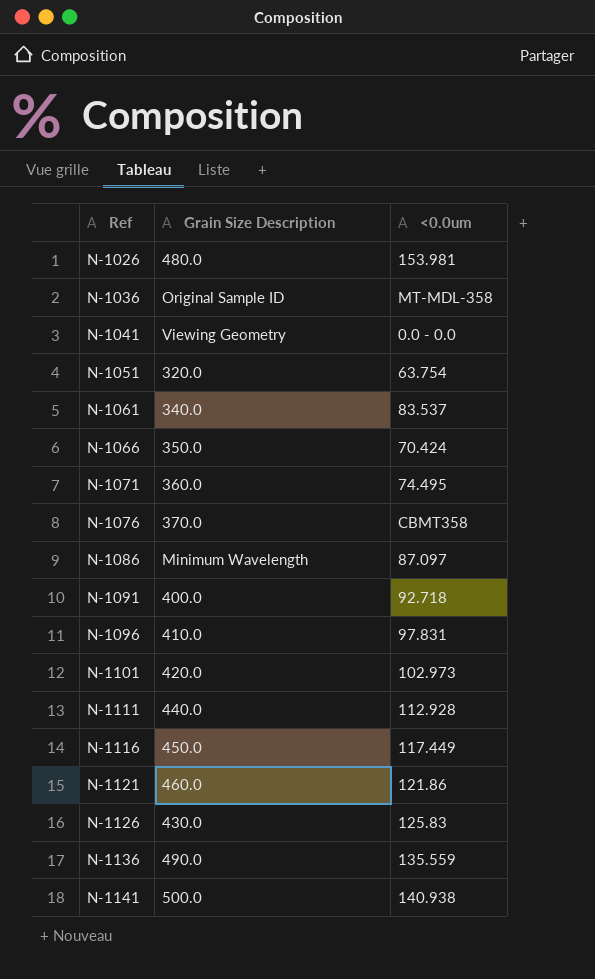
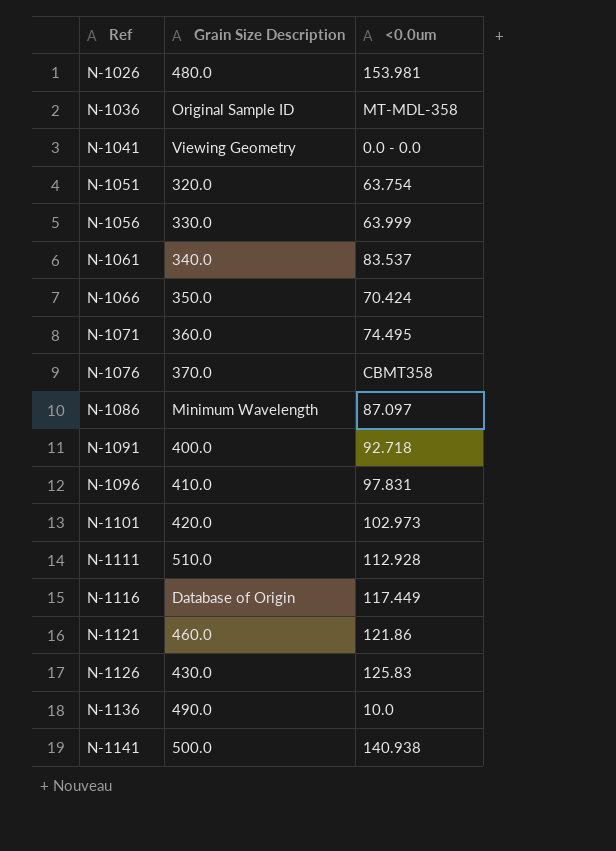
row N-1056: none -> 330.0 | 63.999
N-1111 | Grain Size Description: 440.0 -> 510.0
N-1116 | Grain Size Description: 450.0 -> Database of Origin
N-1136 | <0.0um: 135.559 -> 10.0

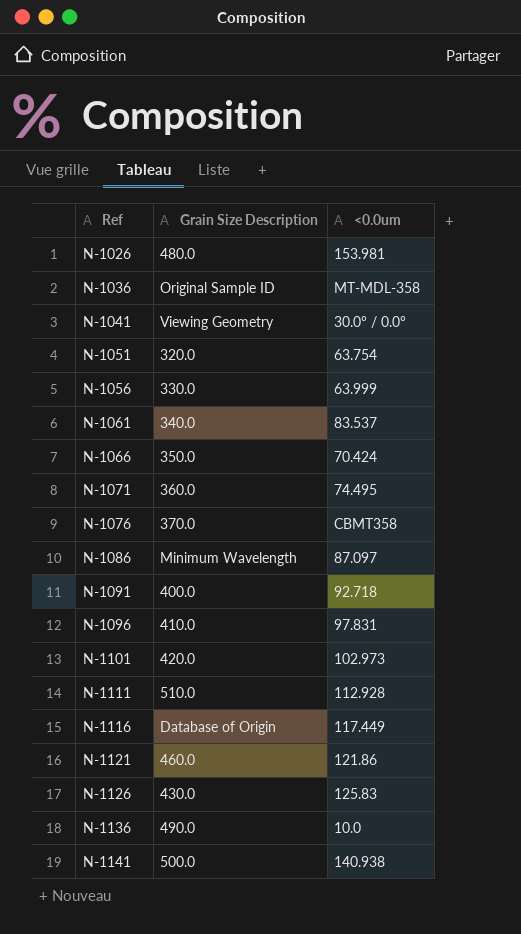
N-1041 | <0.0um: 0.0 - 0.0 -> 30.0° / 0.0°

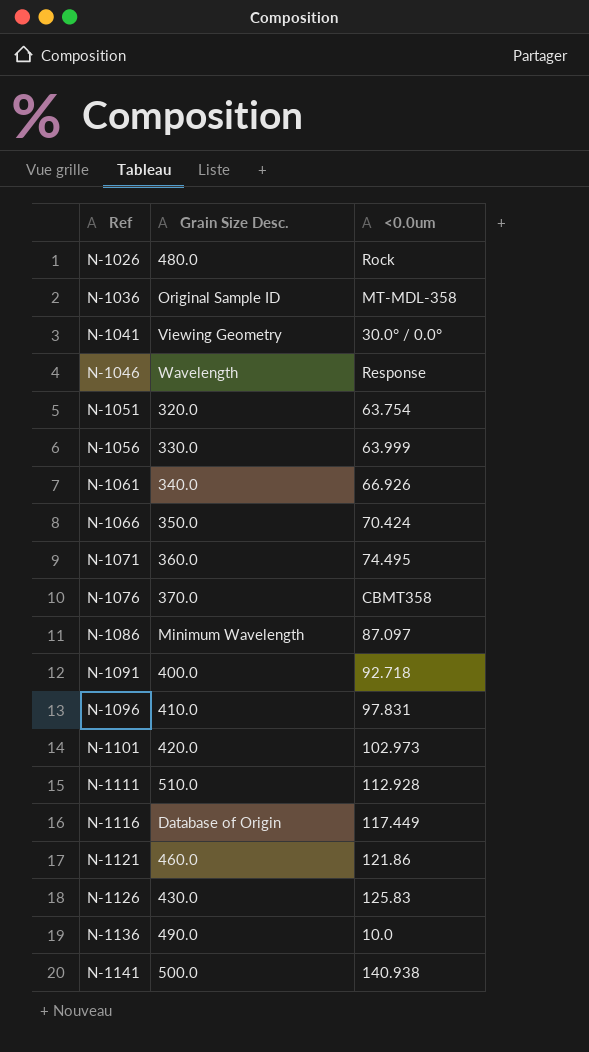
column name: Grain Size Description -> Grain Size Desc.
N-1026 | <0.0um: 153.981 -> Rock
row N-1046: none -> Wavelength | Response
N-1061 | <0.0um: 83.537 -> 66.926

